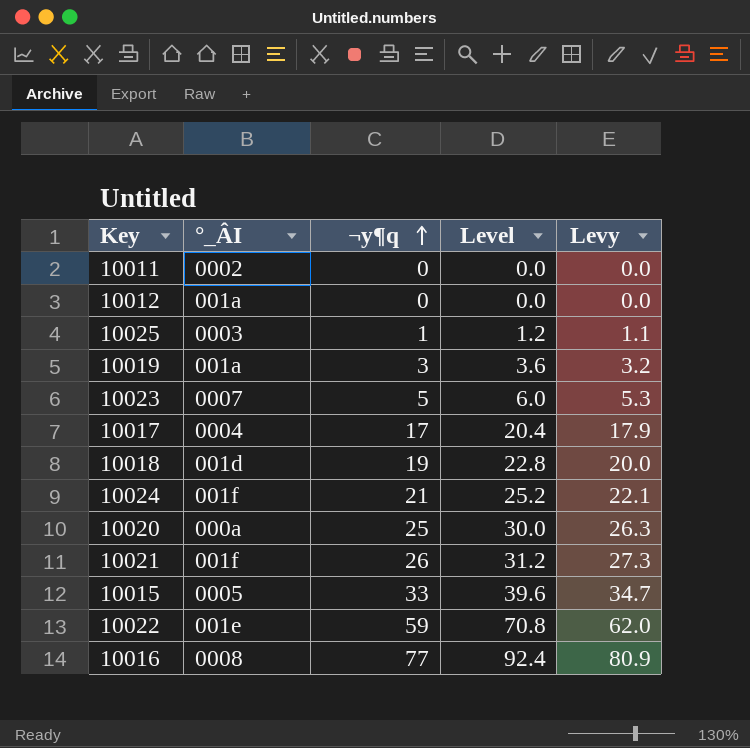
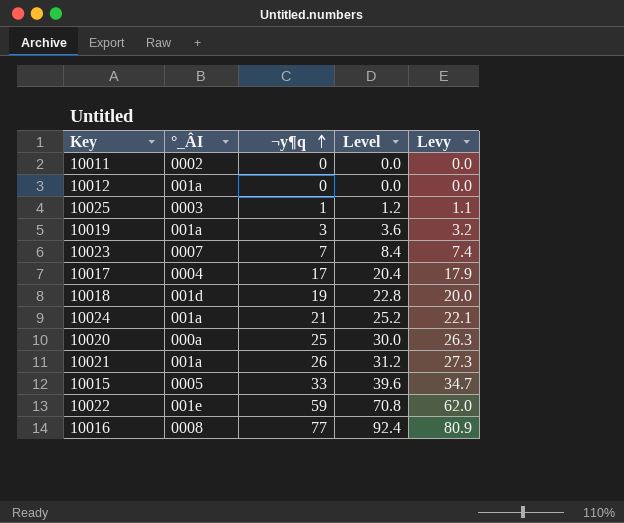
10023 | ¬y¶q: 5 -> 7
10023 | Level: 6.0 -> 8.4
10023 | Levy: 5.3 -> 7.4
10024 | °_ÂI: 001f -> 001a
10021 | °_ÂI: 001f -> 001a

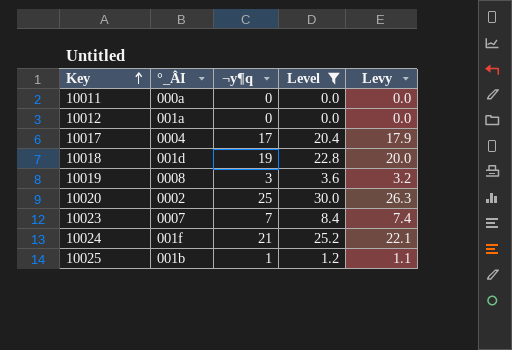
filter: none -> Level <= 30.0
row order: ¬y¶q ascending -> Key ascending
10011 | °_ÂI: 0002 -> 000a
10019 | °_ÂI: 001a -> 0008
10020 | °_ÂI: 000a -> 0002
10024 | °_ÂI: 001a -> 001f
10025 | °_ÂI: 0003 -> 001b

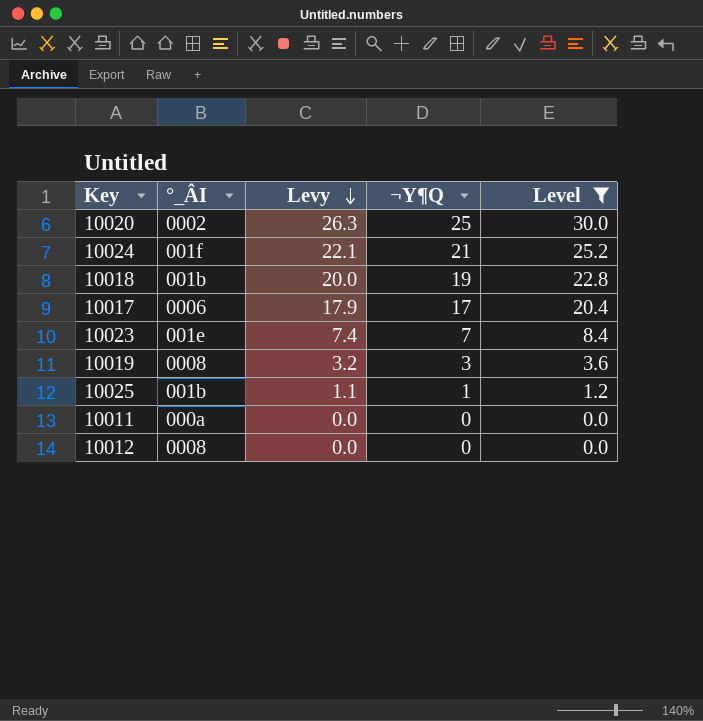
row order: Key ascending -> Levy descending
column Levy | position: 5 -> 3
column name: ¬y¶q -> ¬Y¶Q
10018 | °_ÂI: 001d -> 001b
10017 | °_ÂI: 0004 -> 0006
10023 | °_ÂI: 0007 -> 001e
10012 | °_ÂI: 001a -> 0008

